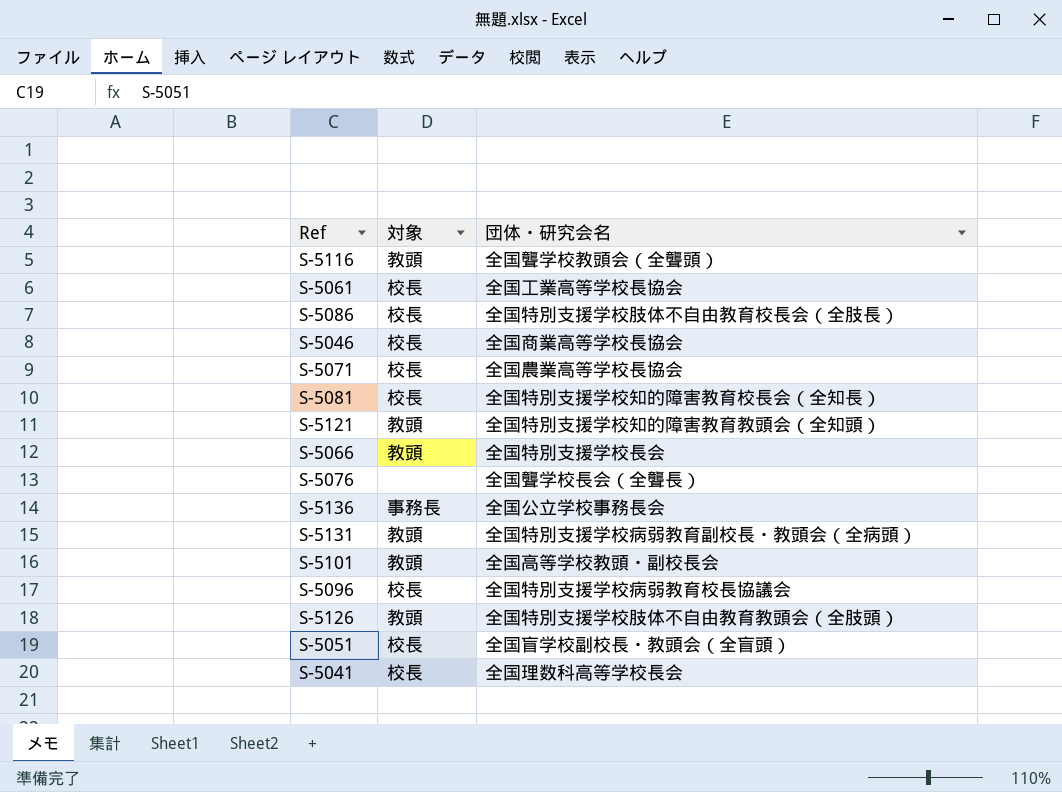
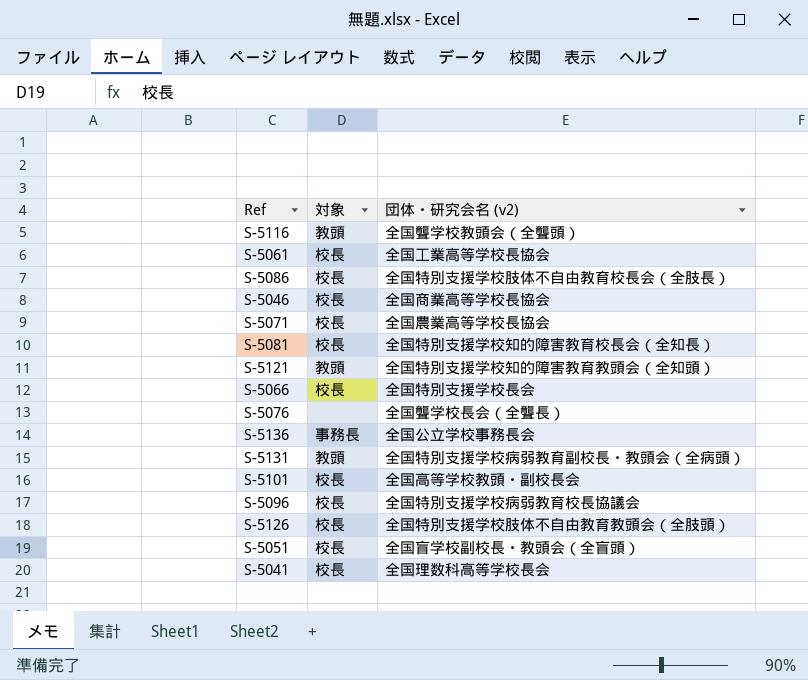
column name: 団体・研究会名 -> 団体・研究会名 (v2)
S-5066 | 対象: 教頭 -> 校長
S-5101 | 対象: 教頭 -> 校長
S-5126 | 対象: 教頭 -> 校長

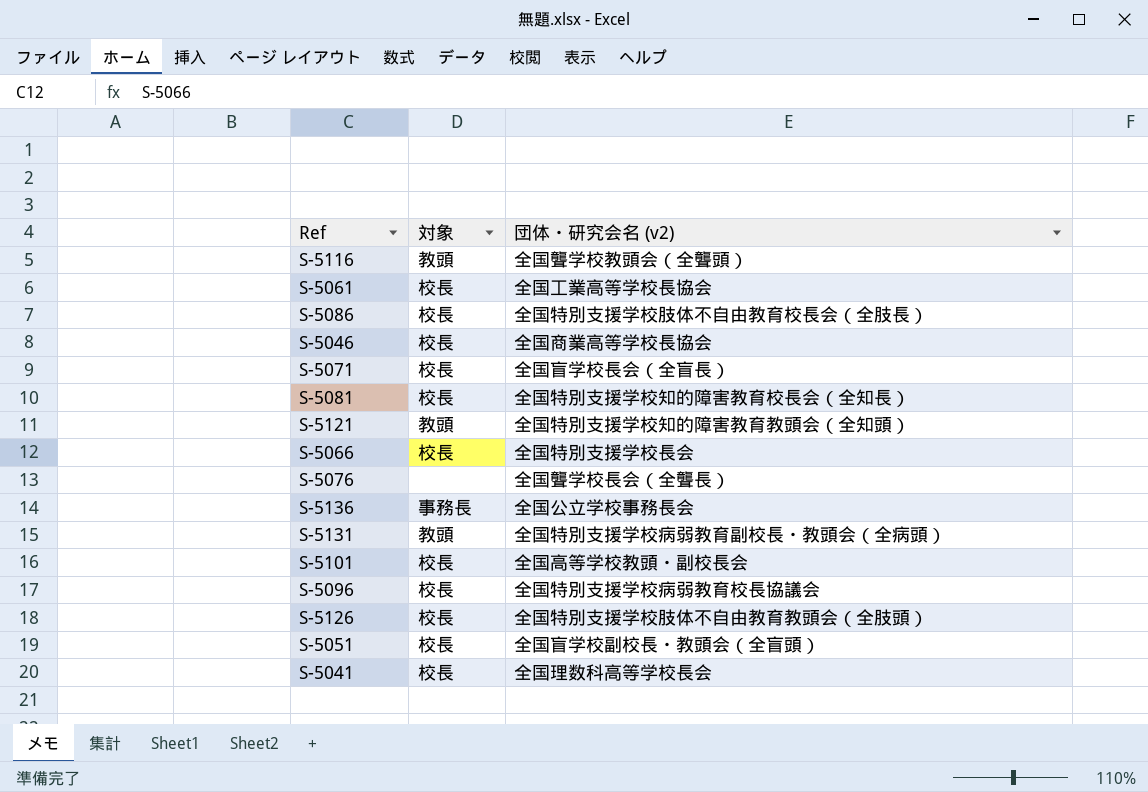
S-5071 | 団体・研究会名 (v2): 全国農業高等学校長協会 -> 全国盲学校長会（全盲長）

